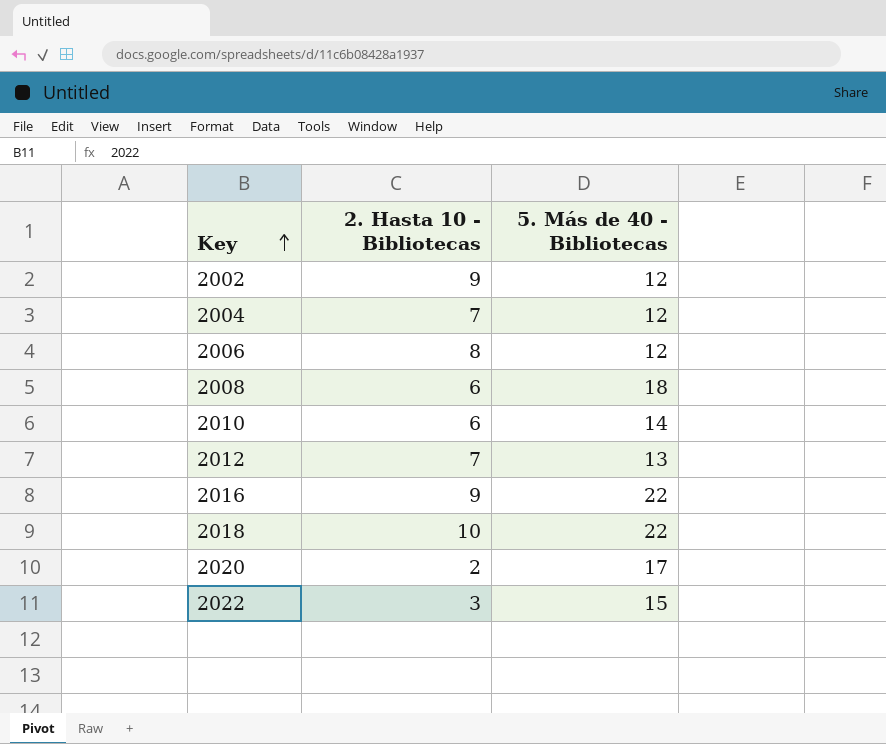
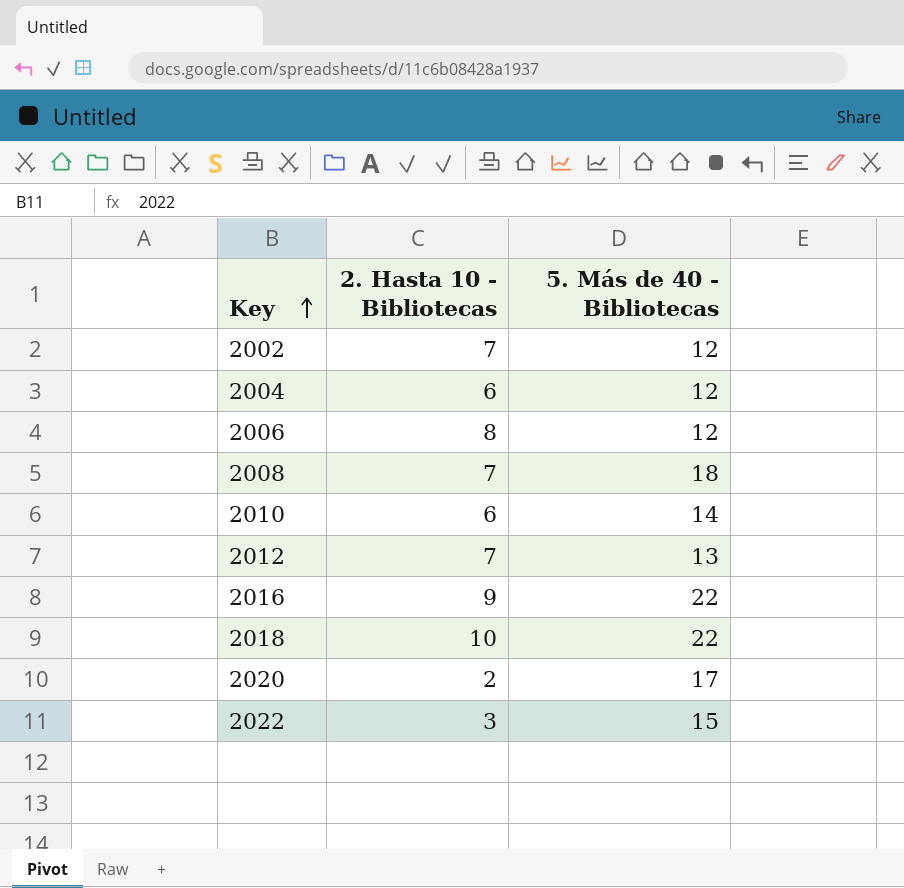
2002 | 2. Hasta 10 - Bibliotecas: 9 -> 7
2004 | 2. Hasta 10 - Bibliotecas: 7 -> 6
2008 | 2. Hasta 10 - Bibliotecas: 6 -> 7

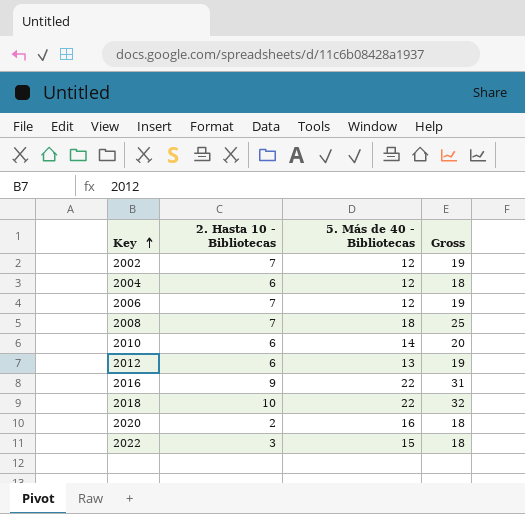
column Gross | formula: none -> [2. Hasta 10 - Bibliotecas] + [5. Más de 40 - Bibliotecas]
2006 | 2. Hasta 10 - Bibliotecas: 8 -> 7
2012 | 2. Hasta 10 - Bibliotecas: 7 -> 6
2020 | 5. Más de 40 - Bibliotecas: 17 -> 16

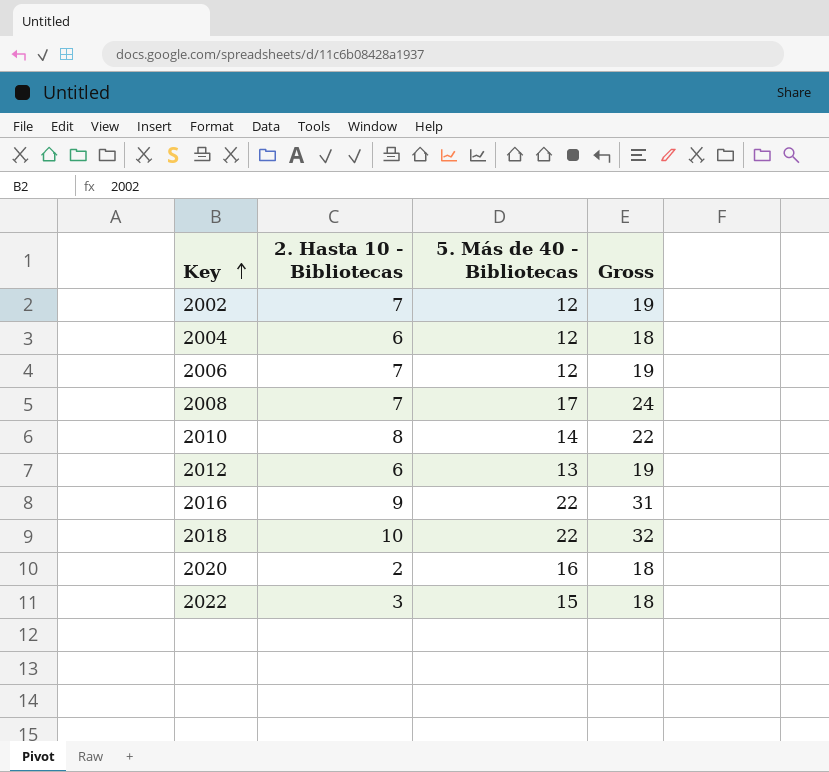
2008 | 5. Más de 40 - Bibliotecas: 18 -> 17
2008 | Gross: 25 -> 24
2010 | 2. Hasta 10 - Bibliotecas: 6 -> 8
2010 | Gross: 20 -> 22

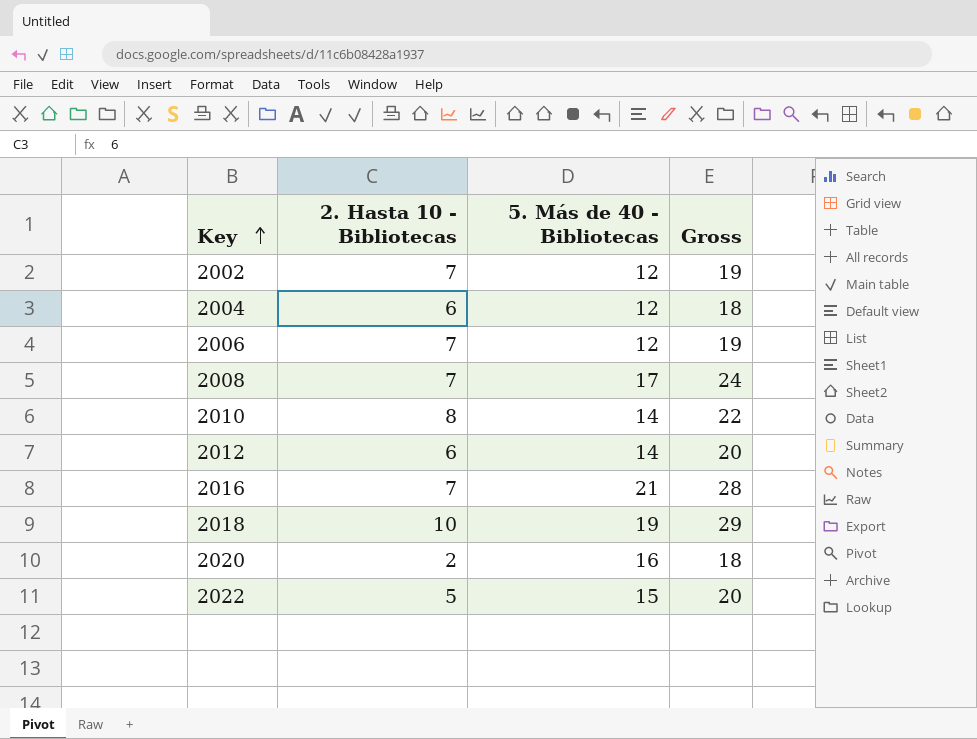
2012 | 5. Más de 40 - Bibliotecas: 13 -> 14
2012 | Gross: 19 -> 20
2016 | 2. Hasta 10 - Bibliotecas: 9 -> 7
2016 | 5. Más de 40 - Bibliotecas: 22 -> 21
2016 | Gross: 31 -> 28
2018 | 5. Más de 40 - Bibliotecas: 22 -> 19
2018 | Gross: 32 -> 29
2022 | 2. Hasta 10 - Bibliotecas: 3 -> 5
2022 | Gross: 18 -> 20

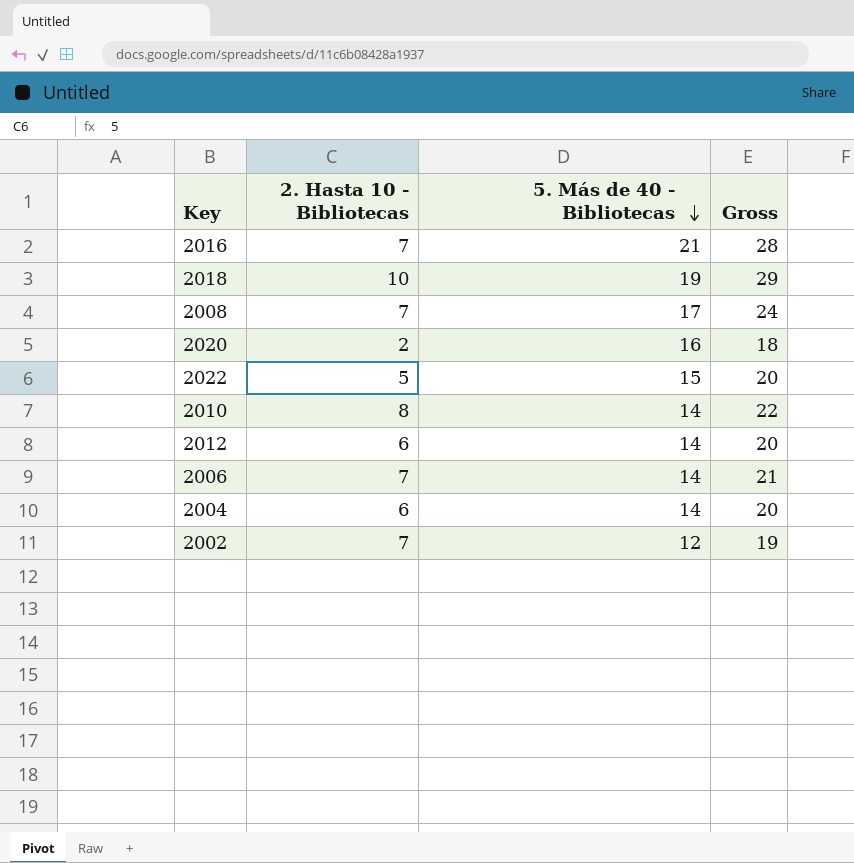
row order: Key ascending -> 5. Más de 40 - Bibliotecas descending
2006 | 5. Más de 40 - Bibliotecas: 12 -> 14
2006 | Gross: 19 -> 21
2004 | 5. Más de 40 - Bibliotecas: 12 -> 14
2004 | Gross: 18 -> 20

